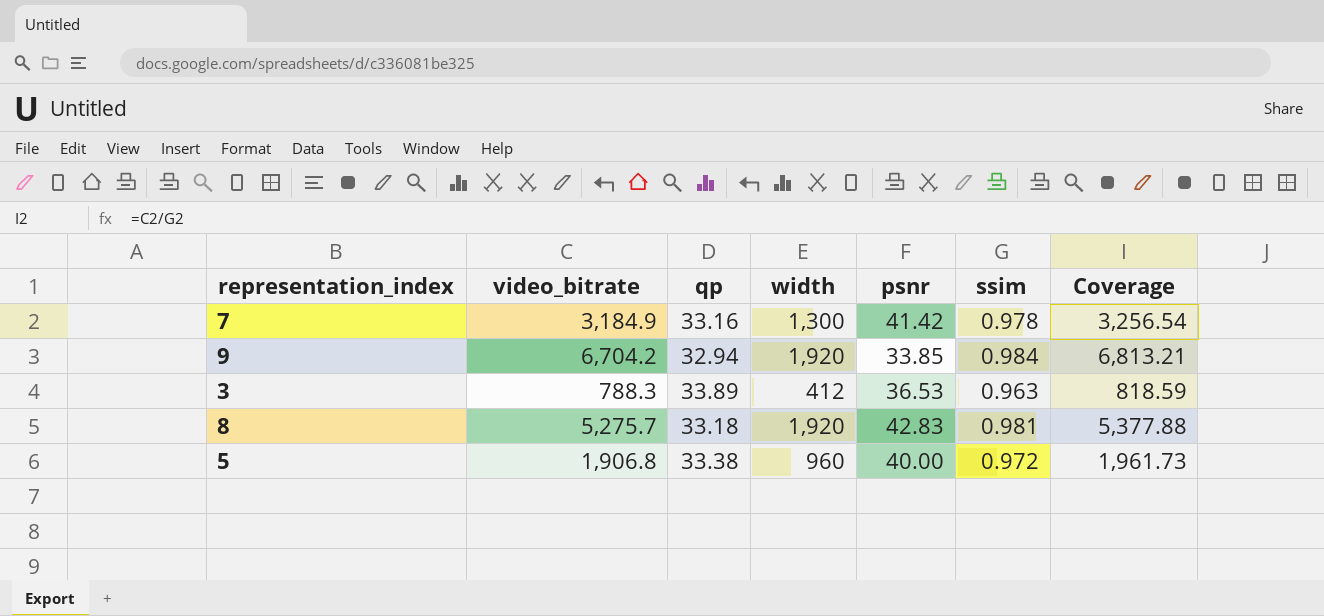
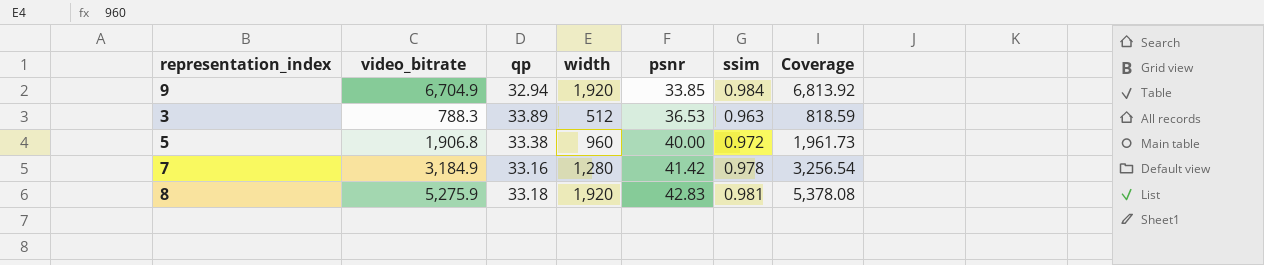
row order: none -> psnr ascending
9 | video_bitrate: 6,704.2 -> 6,704.9
9 | Coverage: 6,813.21 -> 6,813.92
3 | width: 412 -> 512
7 | width: 1,300 -> 1,280
8 | video_bitrate: 5,275.7 -> 5,275.9
8 | Coverage: 5,377.88 -> 5,378.08

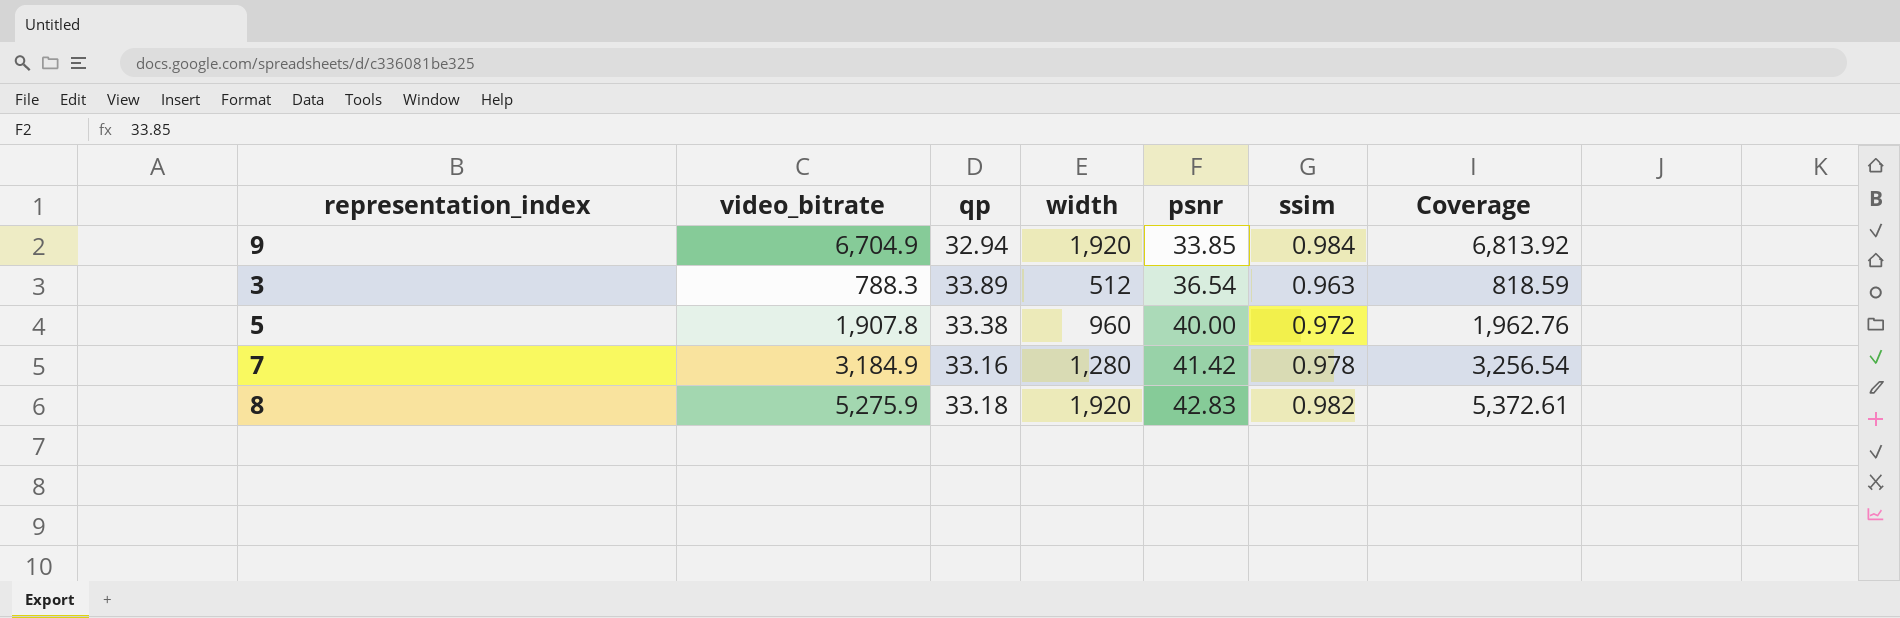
3 | psnr: 36.53 -> 36.54
5 | video_bitrate: 1,906.8 -> 1,907.8
5 | Coverage: 1,961.73 -> 1,962.76
8 | ssim: 0.981 -> 0.982
8 | Coverage: 5,378.08 -> 5,372.61

